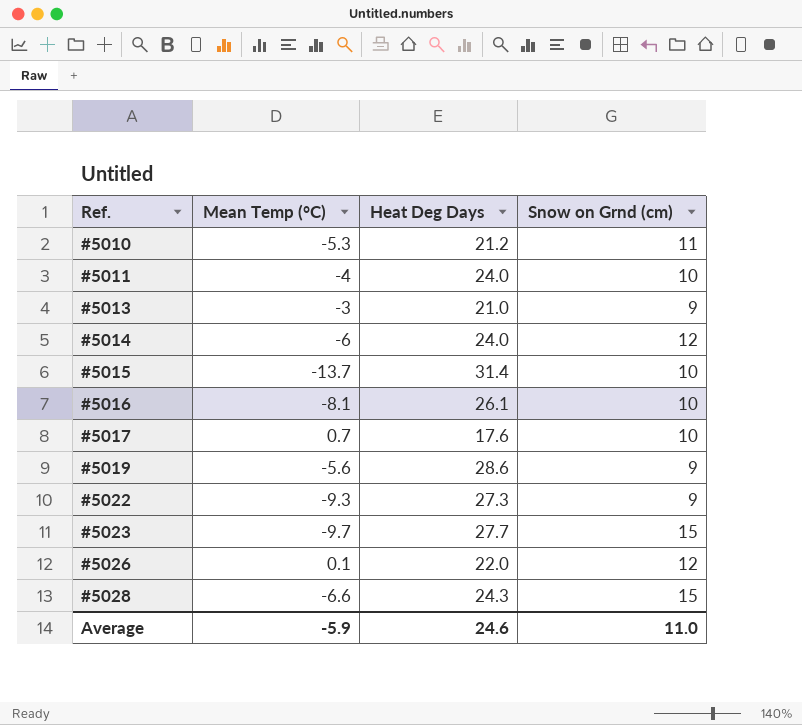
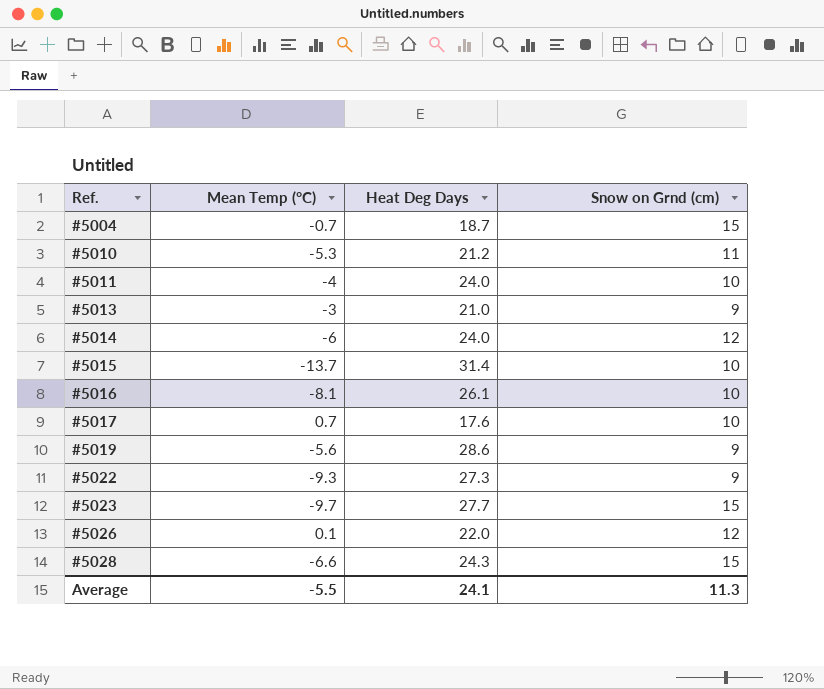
row #5004: none -> -0.7 | 18.7 | 15
Average | Mean Temp (°C): -5.9 -> -5.5
Average | Heat Deg Days: 24.6 -> 24.1
Average | Snow on Grnd (cm): 11.0 -> 11.3

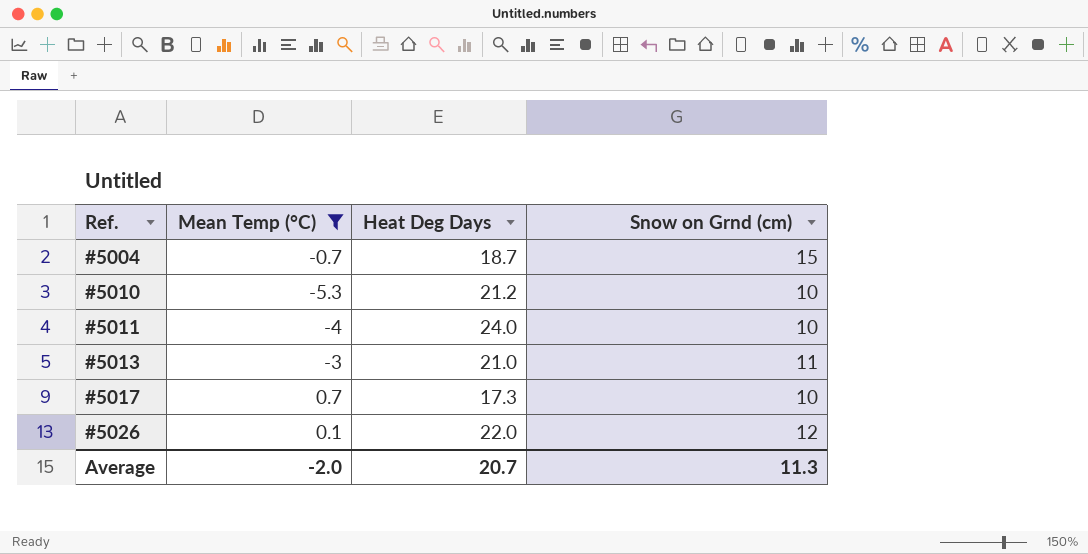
filter: none -> Mean Temp (°C) >= -5.3
#5010 | Snow on Grnd (cm): 11 -> 10
#5013 | Snow on Grnd (cm): 9 -> 11
#5017 | Heat Deg Days: 17.6 -> 17.3
Average | Mean Temp (°C): -5.5 -> -2.0
Average | Heat Deg Days: 24.1 -> 20.7

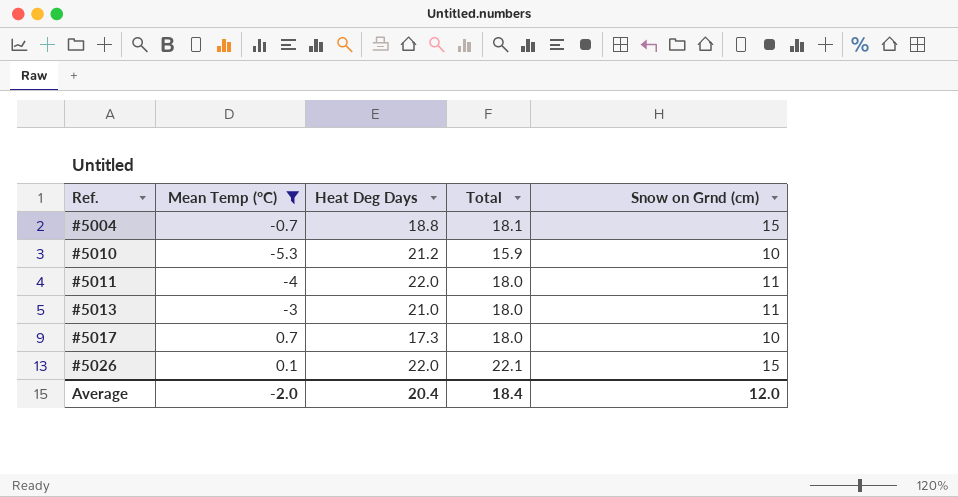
column Total | formula: none -> [Mean Temp (°C)] + [Heat Deg Days]
#5004 | Heat Deg Days: 18.7 -> 18.8
#5011 | Heat Deg Days: 24.0 -> 22.0
#5011 | Snow on Grnd (cm): 10 -> 11
#5026 | Snow on Grnd (cm): 12 -> 15
Average | Heat Deg Days: 20.7 -> 20.4
Average | Snow on Grnd (cm): 11.3 -> 12.0

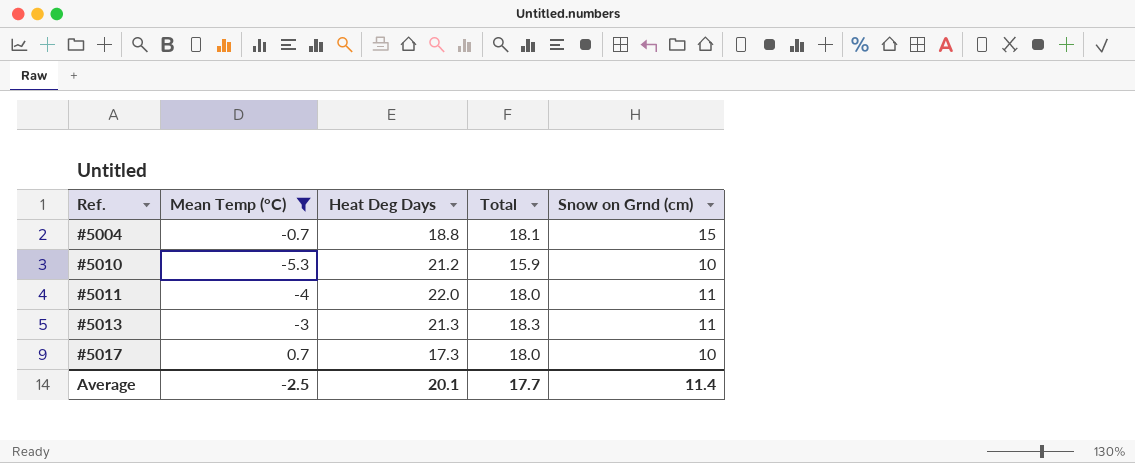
row #5026: 0.1 | 22.0 | 22.1 | 15 -> none
#5013 | Heat Deg Days: 21.0 -> 21.3
#5013 | Total: 18.0 -> 18.3
Average | Mean Temp (°C): -2.0 -> -2.5
Average | Heat Deg Days: 20.4 -> 20.1
Average | Total: 18.4 -> 17.7
Average | Snow on Grnd (cm): 12.0 -> 11.4

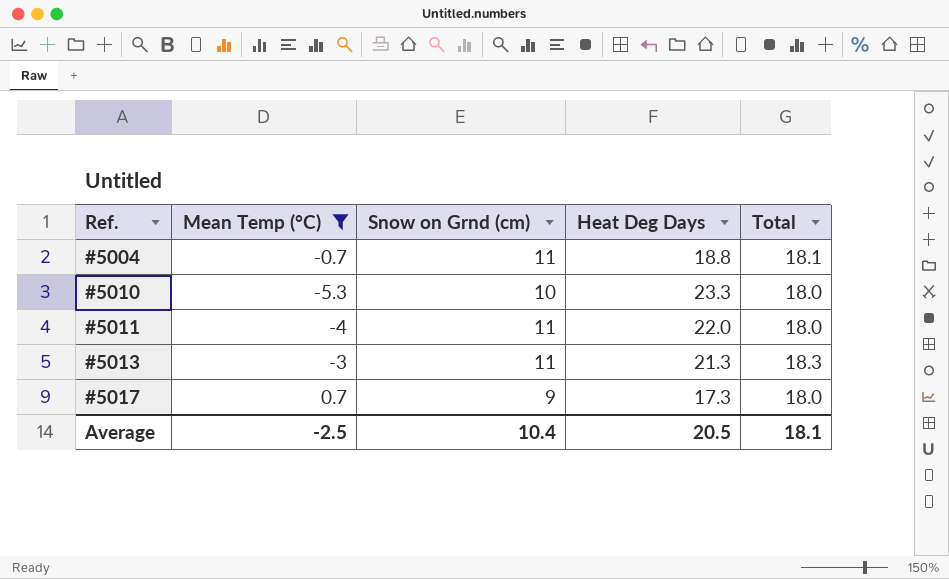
column Snow on Grnd (cm) | position: 5 -> 3
#5004 | Snow on Grnd (cm): 15 -> 11
#5010 | Heat Deg Days: 21.2 -> 23.3
#5010 | Total: 15.9 -> 18.0
#5017 | Snow on Grnd (cm): 10 -> 9
Average | Snow on Grnd (cm): 11.4 -> 10.4
Average | Heat Deg Days: 20.1 -> 20.5
Average | Total: 17.7 -> 18.1

